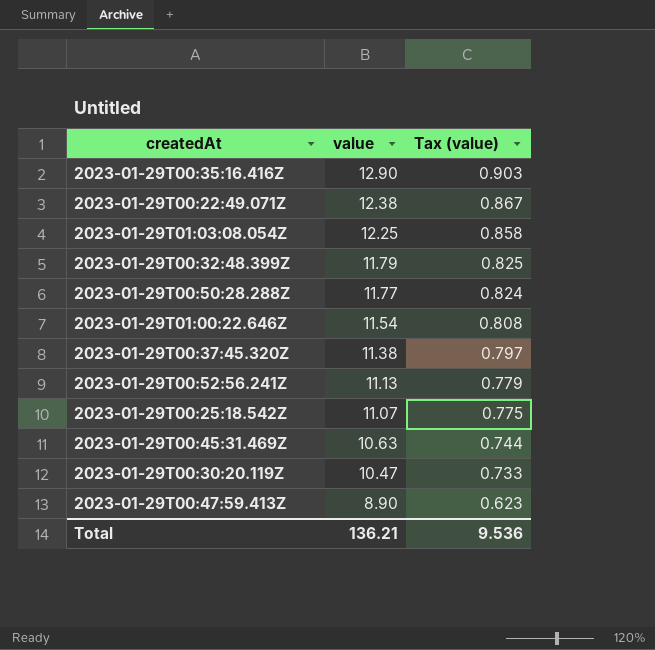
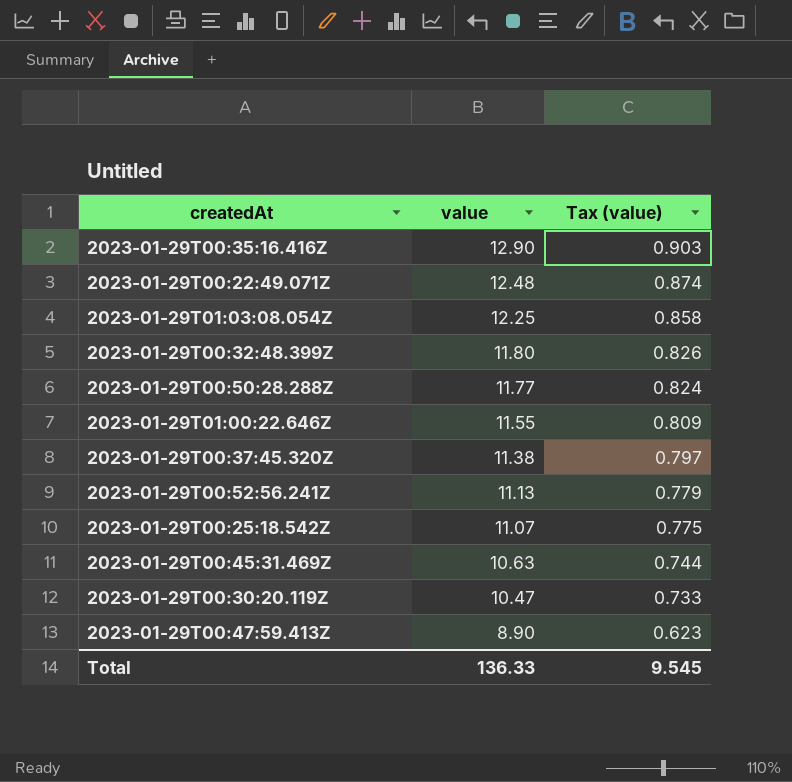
2023-01-29T00:22:49.071Z | value: 12.38 -> 12.48
2023-01-29T00:22:49.071Z | Tax (value): 0.867 -> 0.874
2023-01-29T00:32:48.399Z | value: 11.79 -> 11.80
2023-01-29T00:32:48.399Z | Tax (value): 0.825 -> 0.826
2023-01-29T01:00:22.646Z | value: 11.54 -> 11.55
2023-01-29T01:00:22.646Z | Tax (value): 0.808 -> 0.809
Total | value: 136.21 -> 136.33
Total | Tax (value): 9.536 -> 9.545

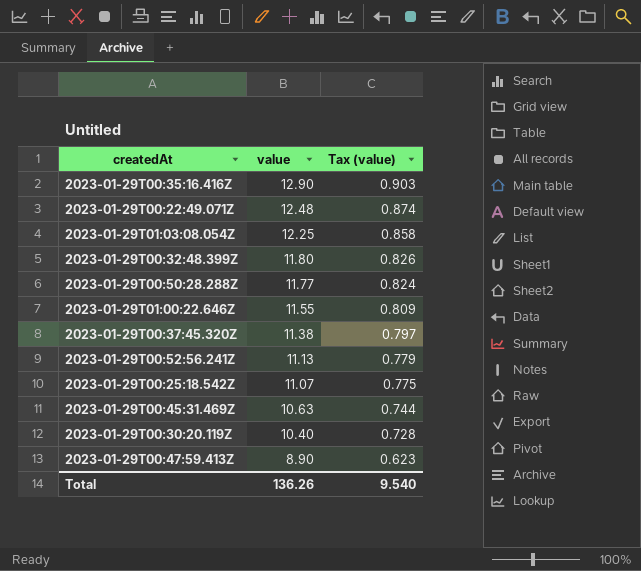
2023-01-29T00:30:20.119Z | value: 10.47 -> 10.40
2023-01-29T00:30:20.119Z | Tax (value): 0.733 -> 0.728
Total | value: 136.33 -> 136.26
Total | Tax (value): 9.545 -> 9.540

